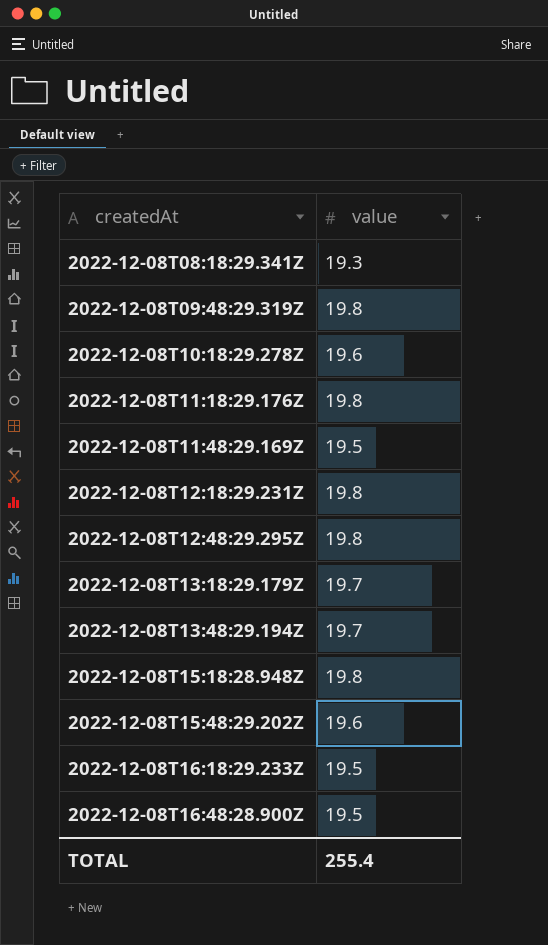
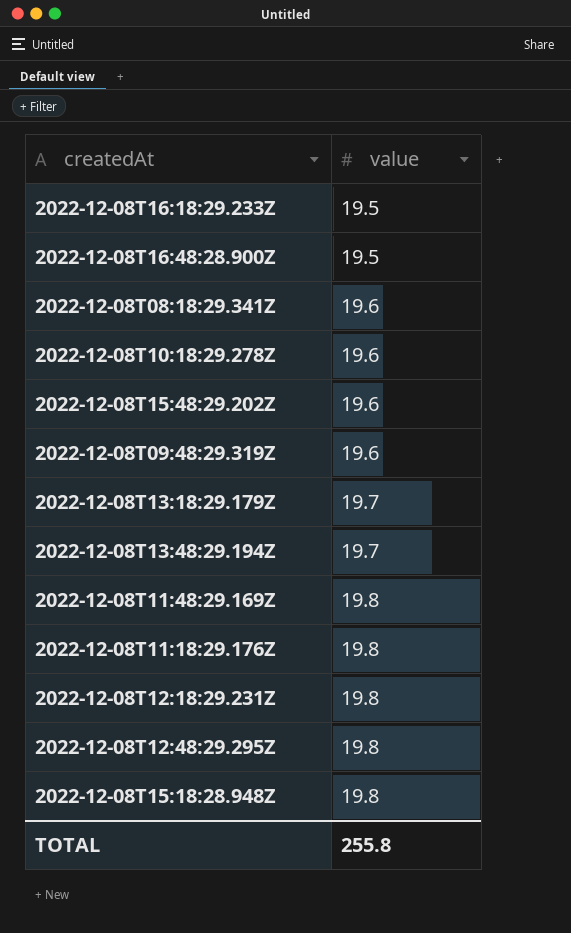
row order: createdAt ascending -> value ascending
2022-12-08T08:18:29.341Z | value: 19.3 -> 19.6
2022-12-08T09:48:29.319Z | value: 19.8 -> 19.6
2022-12-08T11:48:29.169Z | value: 19.5 -> 19.8
TOTAL | value: 255.4 -> 255.8

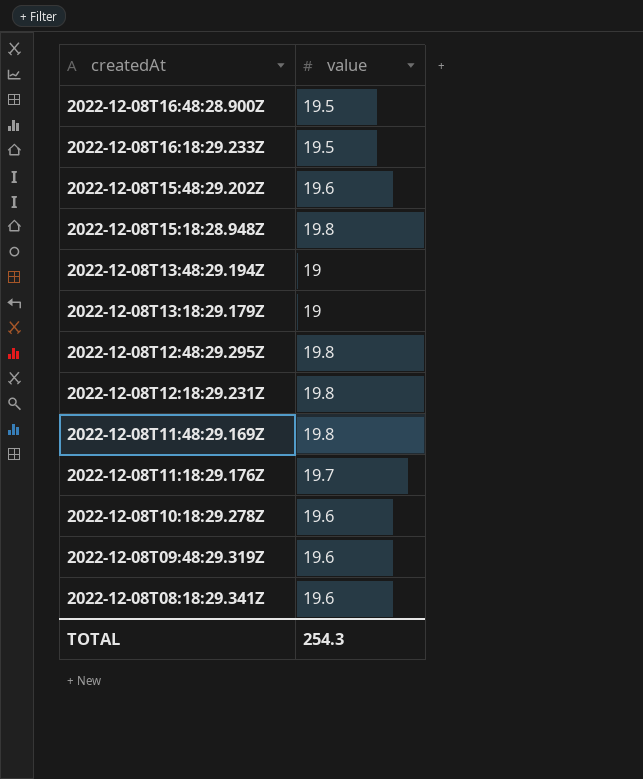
row order: value ascending -> createdAt descending
2022-12-08T13:48:29.194Z | value: 19.7 -> 19
2022-12-08T13:18:29.179Z | value: 19.7 -> 19
2022-12-08T11:18:29.176Z | value: 19.8 -> 19.7
TOTAL | value: 255.8 -> 254.3

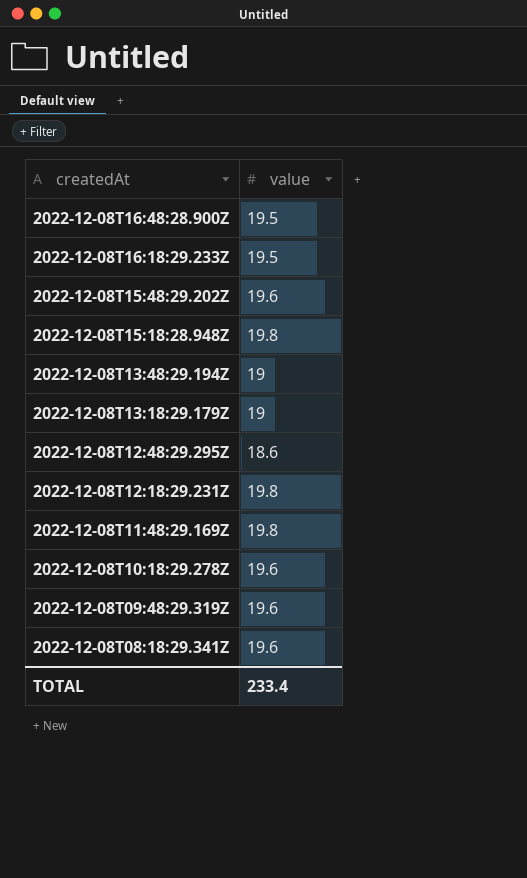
row 2022-12-08T11:18:29.176Z: 19.7 -> none
2022-12-08T12:48:29.295Z | value: 19.8 -> 18.6
TOTAL | value: 254.3 -> 233.4

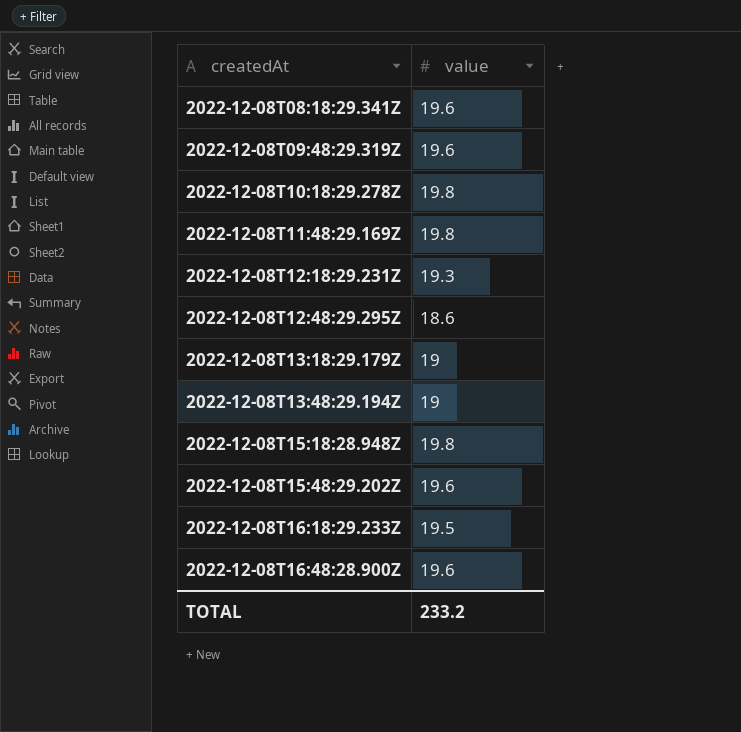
row order: createdAt descending -> createdAt ascending
2022-12-08T10:18:29.278Z | value: 19.6 -> 19.8
2022-12-08T12:18:29.231Z | value: 19.8 -> 19.3
2022-12-08T16:48:28.900Z | value: 19.5 -> 19.6
TOTAL | value: 233.4 -> 233.2

